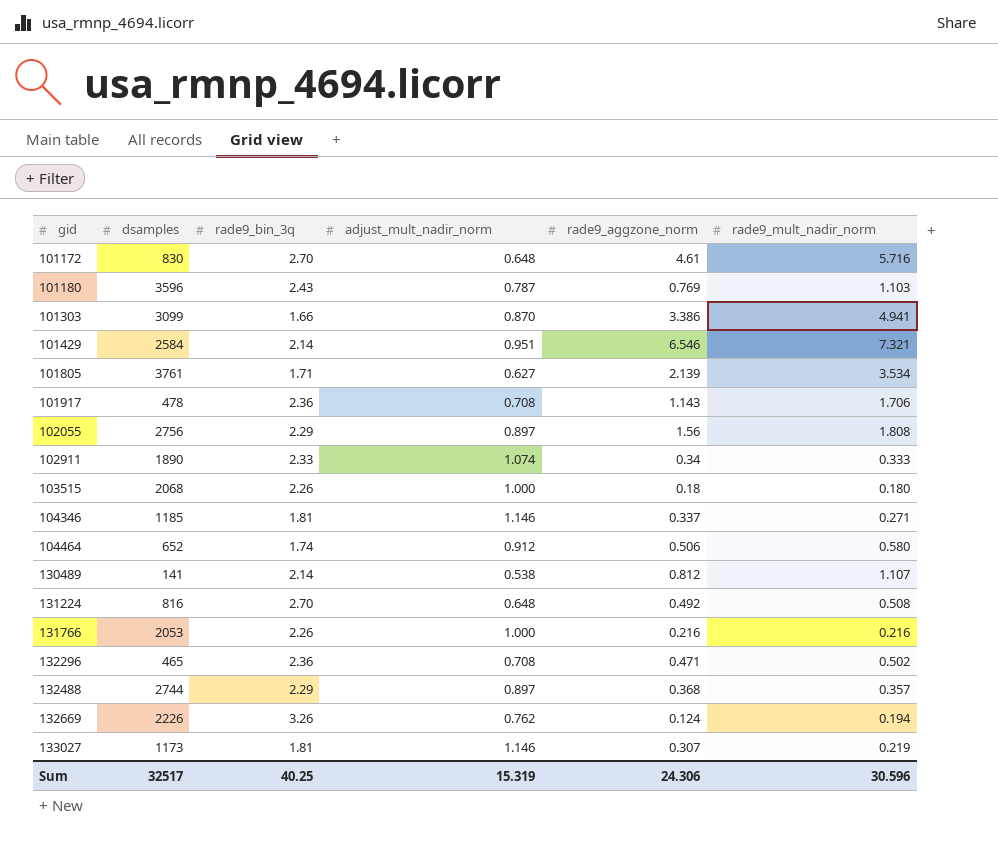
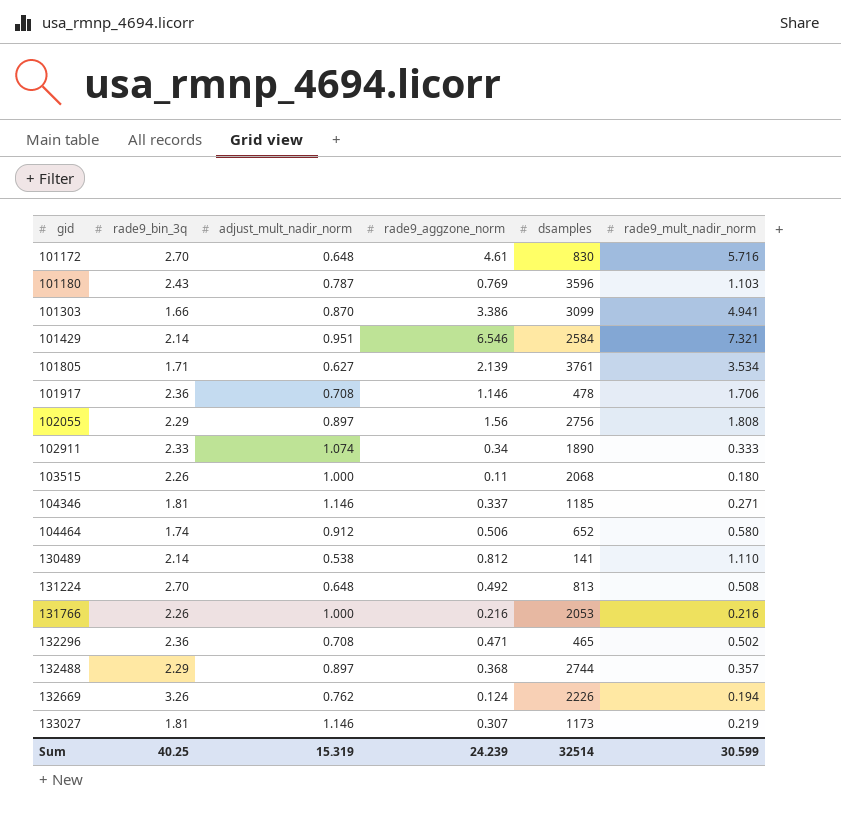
column dsamples | position: 2 -> 5
101917 | rade9_aggzone_norm: 1.143 -> 1.146
103515 | rade9_aggzone_norm: 0.18 -> 0.11
130489 | rade9_mult_nadir_norm: 1.107 -> 1.110
131224 | dsamples: 816 -> 813
Sum | rade9_aggzone_norm: 24.306 -> 24.239
Sum | dsamples: 32517 -> 32514
Sum | rade9_mult_nadir_norm: 30.596 -> 30.599

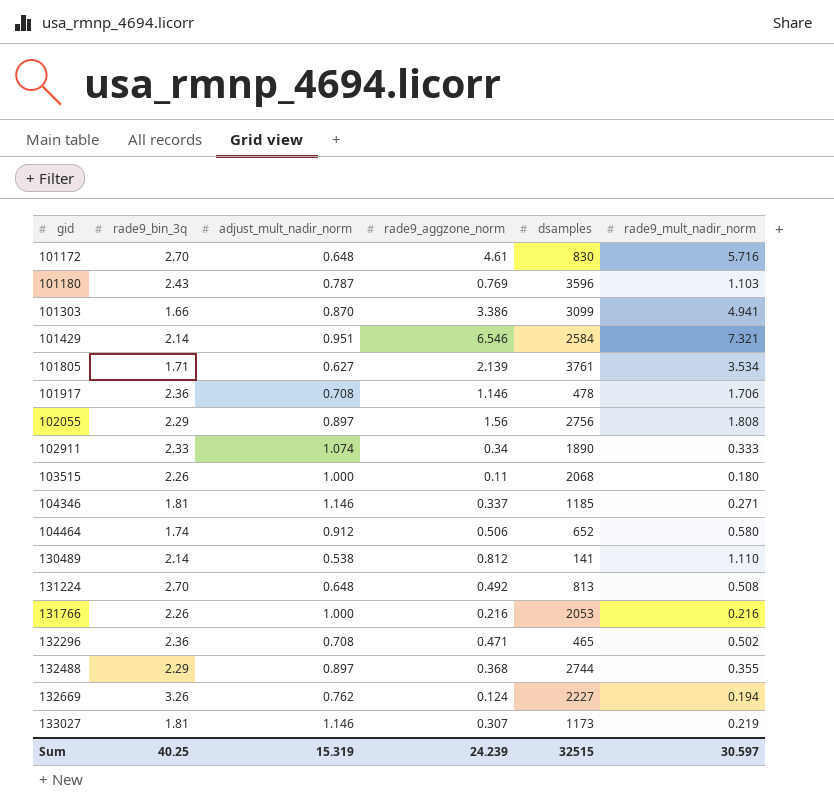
132488 | rade9_mult_nadir_norm: 0.357 -> 0.355
132669 | dsamples: 2226 -> 2227
Sum | dsamples: 32514 -> 32515
Sum | rade9_mult_nadir_norm: 30.599 -> 30.597

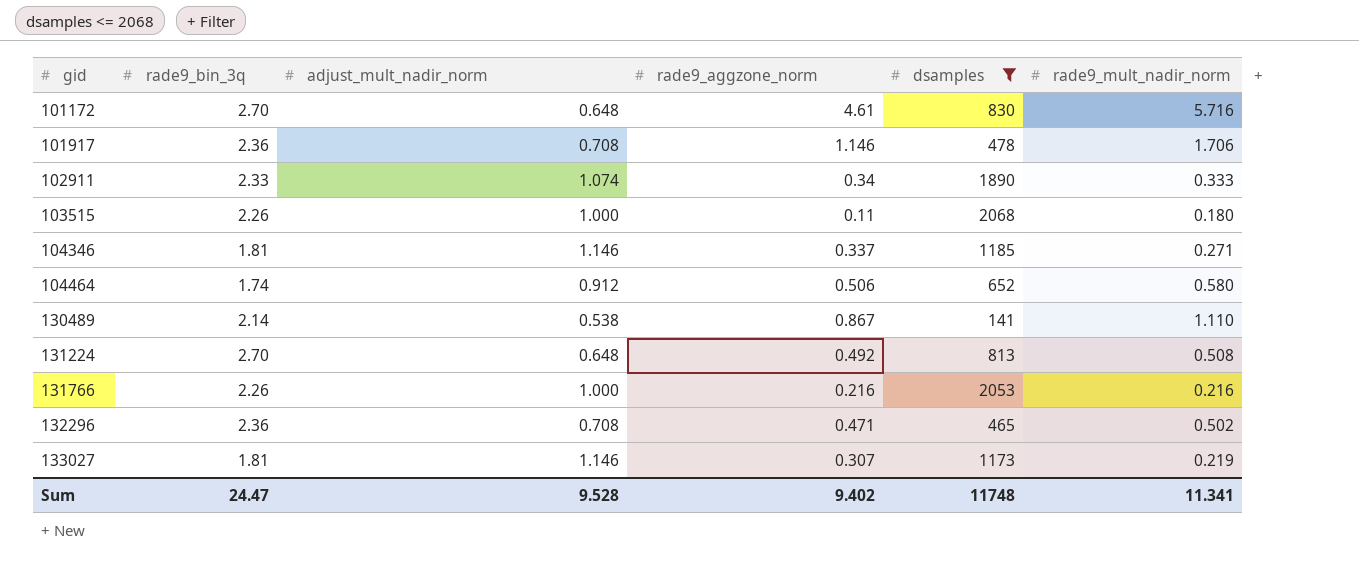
filter: none -> dsamples <= 2068
130489 | rade9_aggzone_norm: 0.812 -> 0.867
Sum | rade9_bin_3q: 40.25 -> 24.47
Sum | adjust_mult_nadir_norm: 15.319 -> 9.528
Sum | rade9_aggzone_norm: 24.239 -> 9.402
Sum | dsamples: 32515 -> 11748
Sum | rade9_mult_nadir_norm: 30.597 -> 11.341

